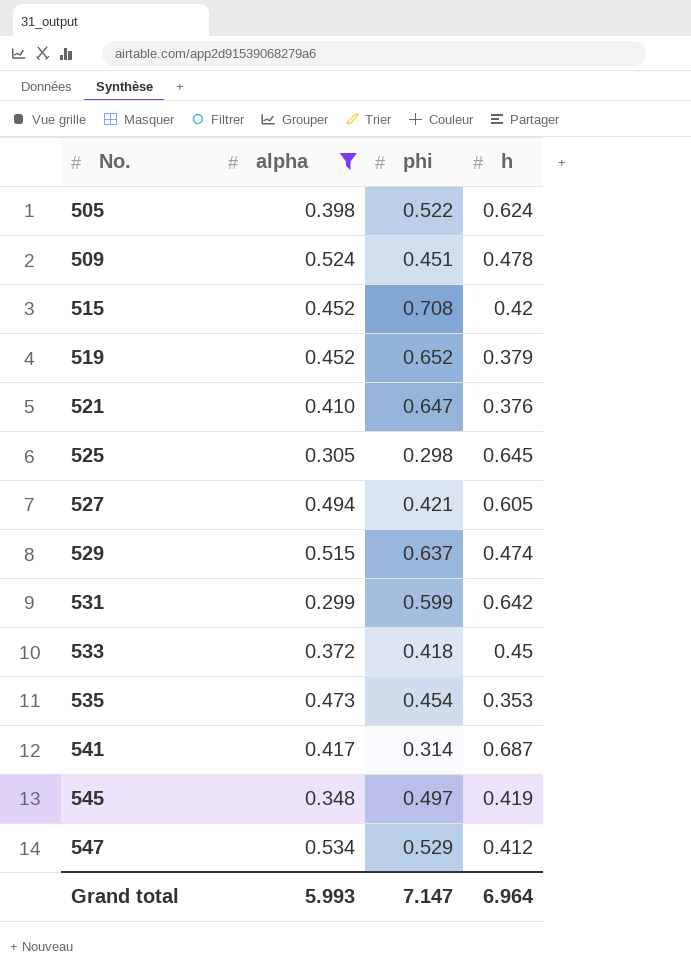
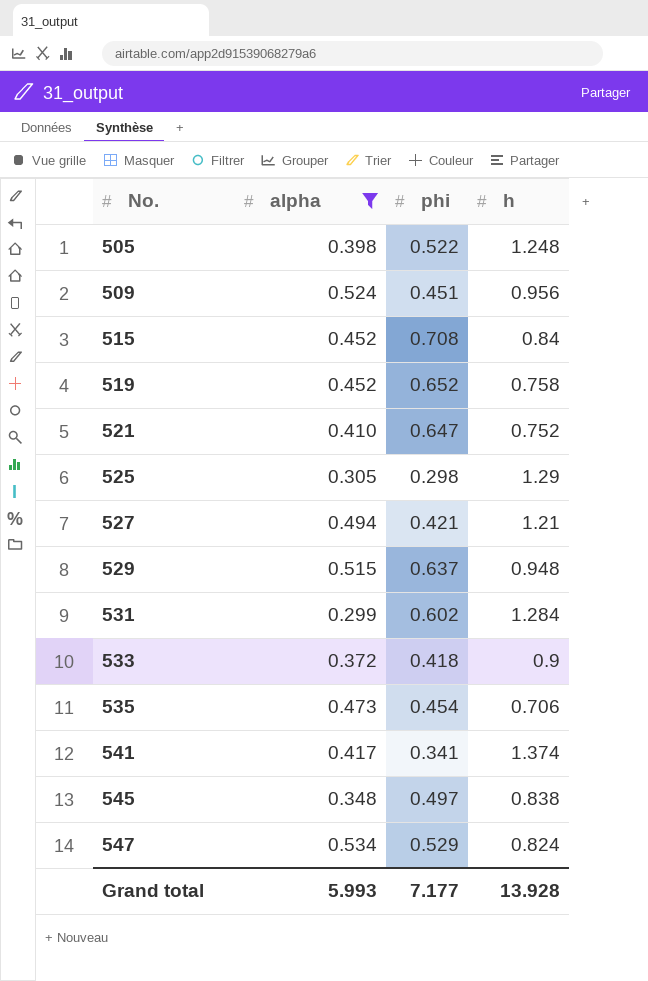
505 | h: 0.624 -> 1.248
509 | h: 0.478 -> 0.956
515 | h: 0.42 -> 0.84
519 | h: 0.379 -> 0.758
521 | h: 0.376 -> 0.752
525 | h: 0.645 -> 1.29
527 | h: 0.605 -> 1.21
529 | h: 0.474 -> 0.948
531 | phi: 0.599 -> 0.602
531 | h: 0.642 -> 1.284
533 | h: 0.45 -> 0.9
535 | h: 0.353 -> 0.706
541 | phi: 0.314 -> 0.341
541 | h: 0.687 -> 1.374
545 | h: 0.419 -> 0.838
547 | h: 0.412 -> 0.824
Grand total | phi: 7.147 -> 7.177
Grand total | h: 6.964 -> 13.928

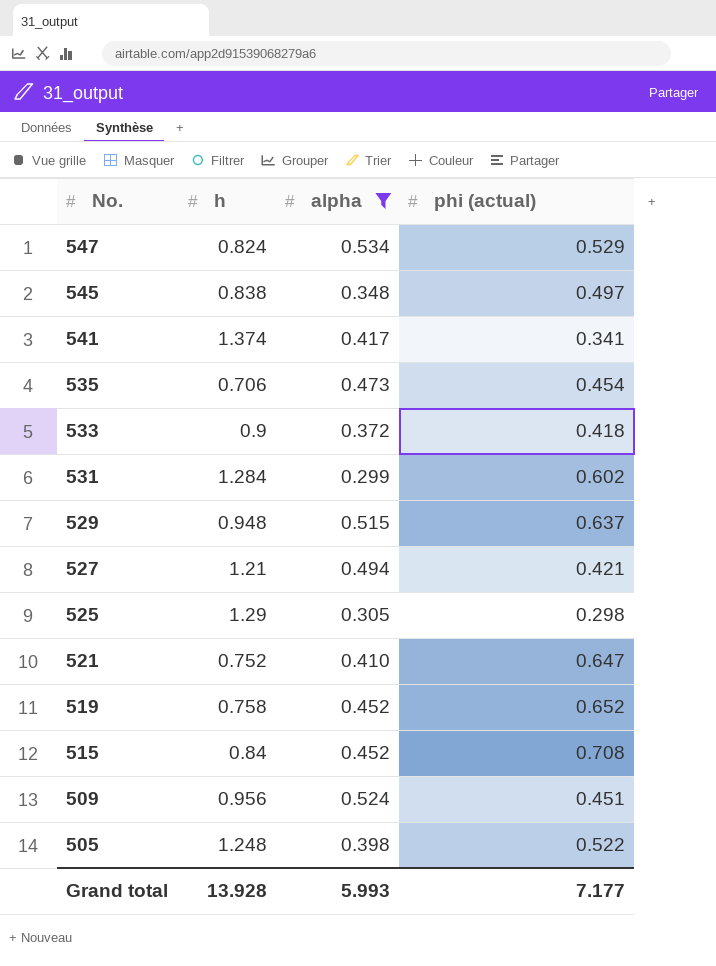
row order: No. ascending -> No. descending
column h | position: 4 -> 2
column name: phi -> phi (actual)

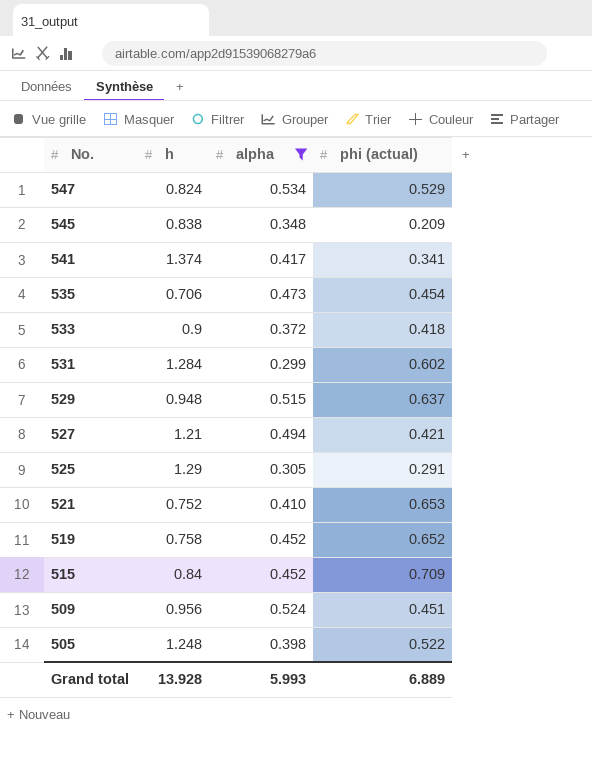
545 | phi (actual): 0.497 -> 0.209
525 | phi (actual): 0.298 -> 0.291
521 | phi (actual): 0.647 -> 0.653
515 | phi (actual): 0.708 -> 0.709
Grand total | phi (actual): 7.177 -> 6.889

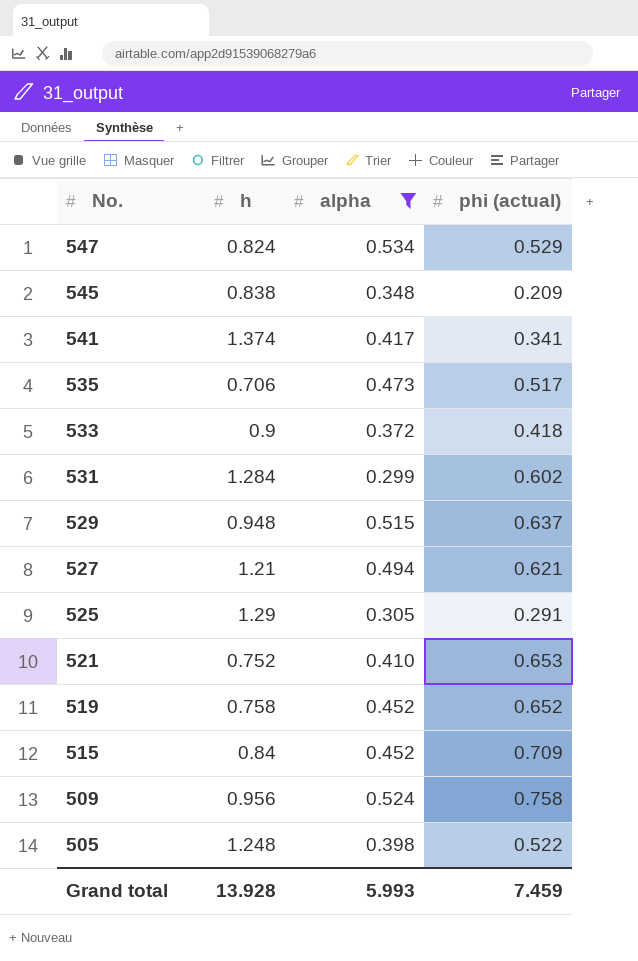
535 | phi (actual): 0.454 -> 0.517
527 | phi (actual): 0.421 -> 0.621
509 | phi (actual): 0.451 -> 0.758
Grand total | phi (actual): 6.889 -> 7.459

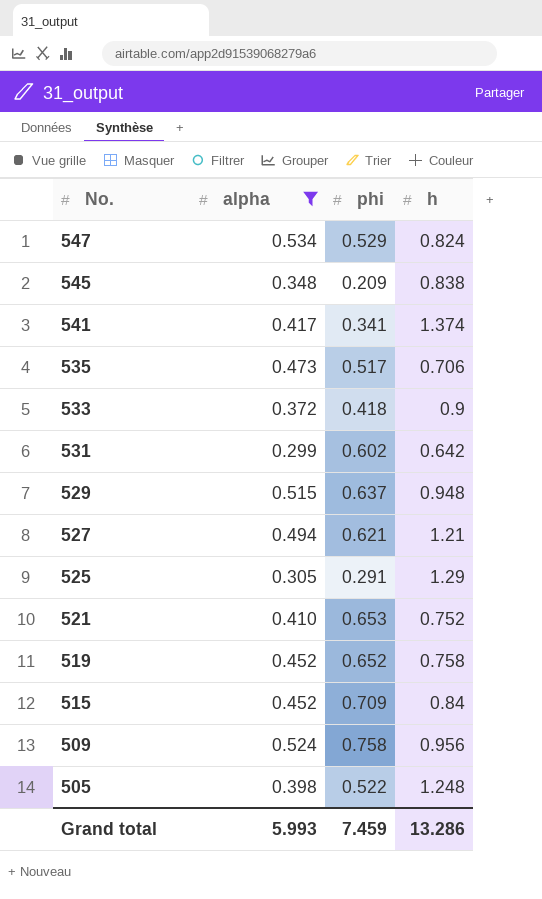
column name: phi (actual) -> phi
column h | position: 2 -> 4
531 | h: 1.284 -> 0.642
Grand total | h: 13.928 -> 13.286

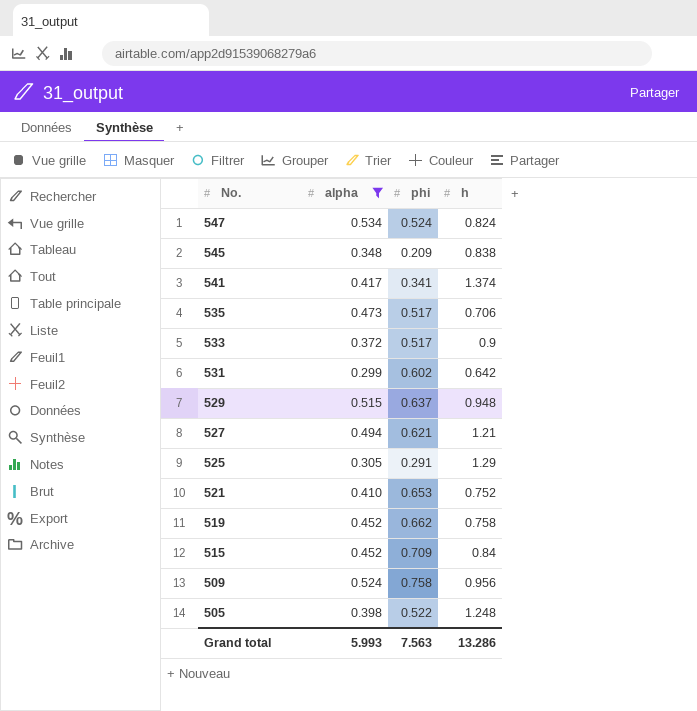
547 | phi: 0.529 -> 0.524
533 | phi: 0.418 -> 0.517
519 | phi: 0.652 -> 0.662
Grand total | phi: 7.459 -> 7.563

